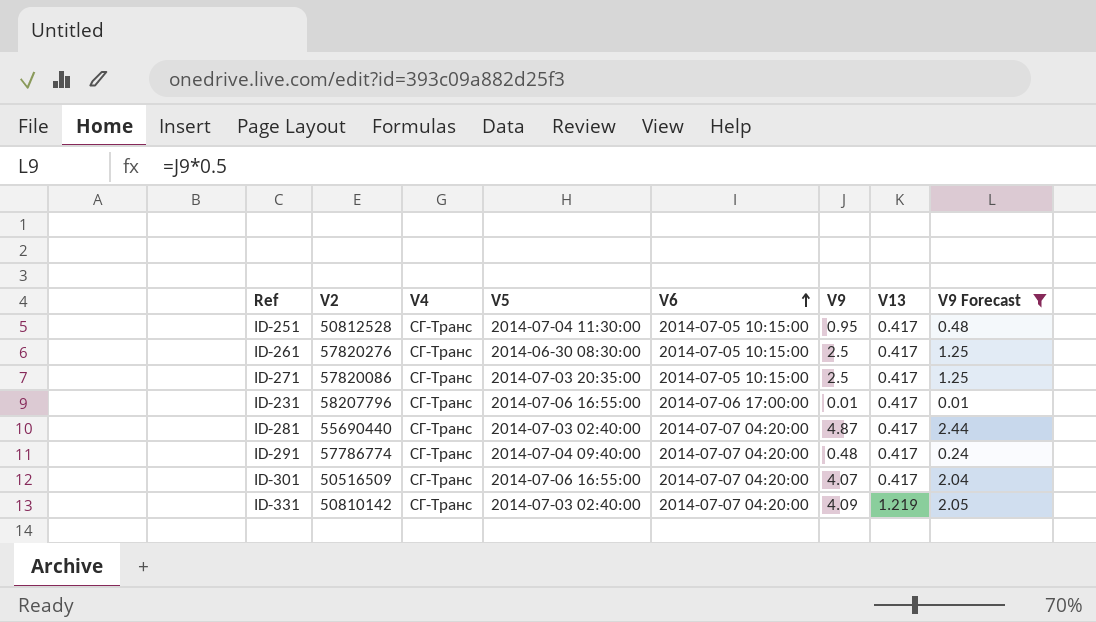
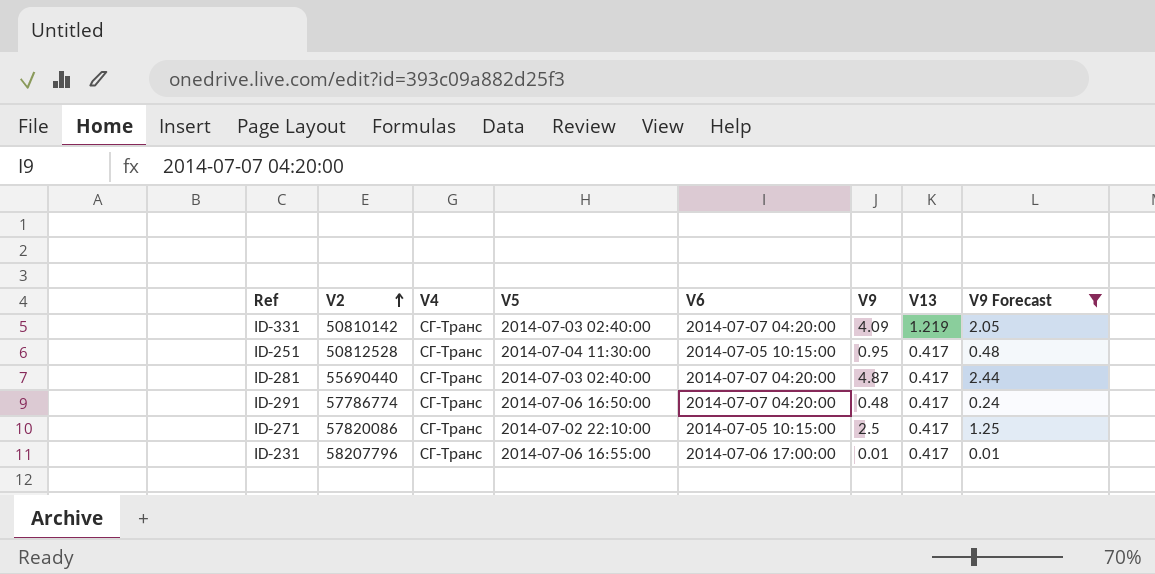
row order: V6 ascending -> V2 ascending
row ID-261: 57820276 | СГ-Транс | 2014-06-30 08:30:00 | 2014-07-05 10:15:00 | 2.5 | 0.417 | 1.25 -> none
row ID-301: 50516509 | СГ-Транс | 2014-07-06 16:55:00 | 2014-07-07 04:20:00 | 4.07 | 0.417 | 2.04 -> none
ID-291 | V5: 2014-07-04 09:40:00 -> 2014-07-06 16:50:00
ID-271 | V5: 2014-07-03 20:35:00 -> 2014-07-02 22:10:00

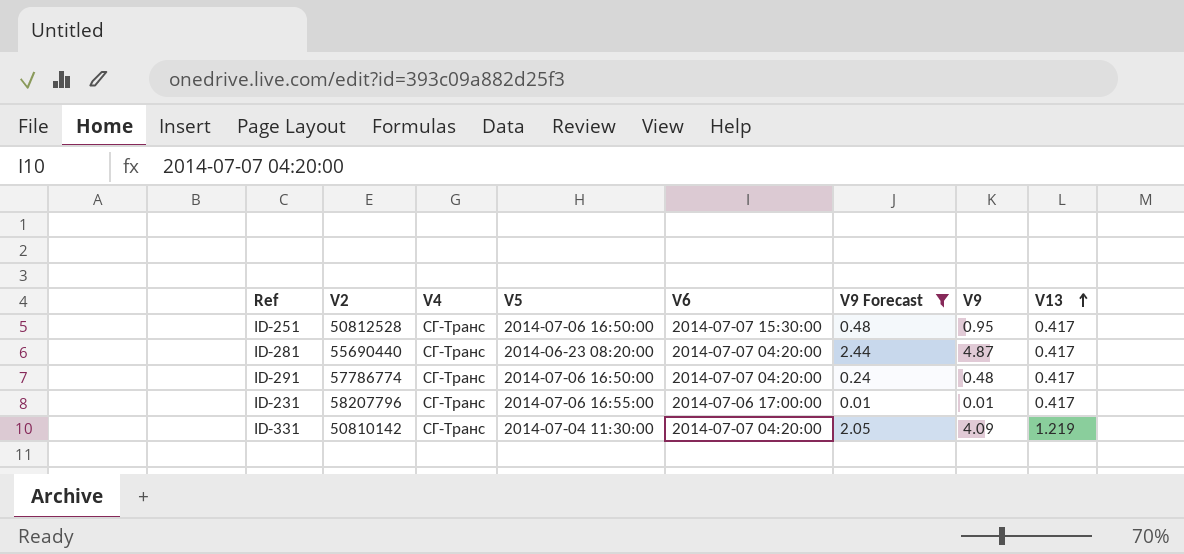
row order: V2 ascending -> V13 ascending
column V9 Forecast | position: 8 -> 6
row ID-271: 57820086 | СГ-Транс | 2014-07-02 22:10:00 | 2014-07-05 10:15:00 | 2.5 | 0.417 | 1.25 -> none
ID-251 | V5: 2014-07-04 11:30:00 -> 2014-07-06 16:50:00
ID-251 | V6: 2014-07-05 10:15:00 -> 2014-07-07 15:30:00
ID-281 | V5: 2014-07-03 02:40:00 -> 2014-06-23 08:20:00
ID-331 | V5: 2014-07-03 02:40:00 -> 2014-07-04 11:30:00

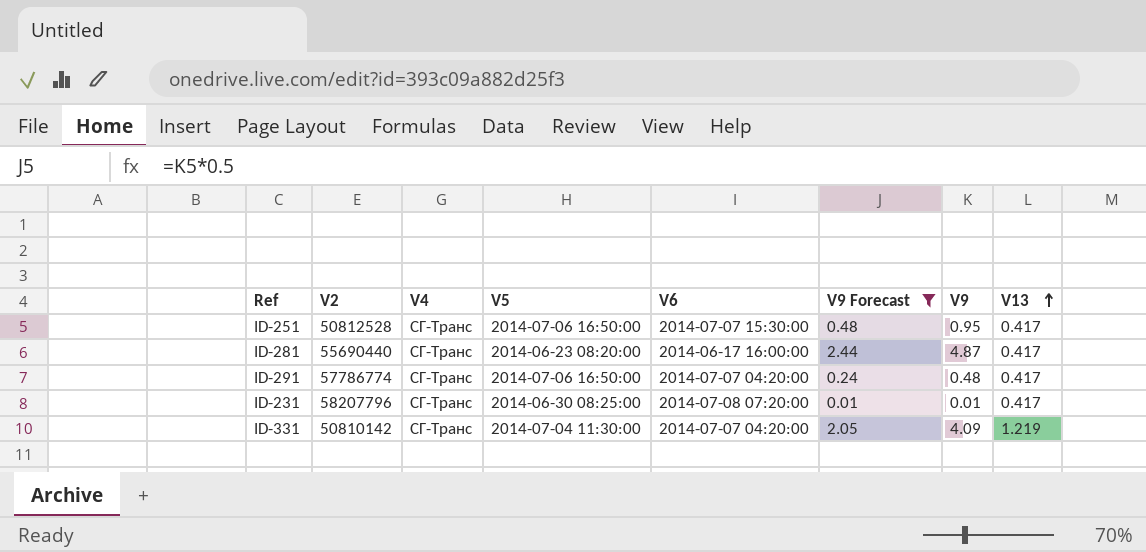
ID-281 | V6: 2014-07-07 04:20:00 -> 2014-06-17 16:00:00
ID-231 | V5: 2014-07-06 16:55:00 -> 2014-06-30 08:25:00
ID-231 | V6: 2014-07-06 17:00:00 -> 2014-07-08 07:20:00

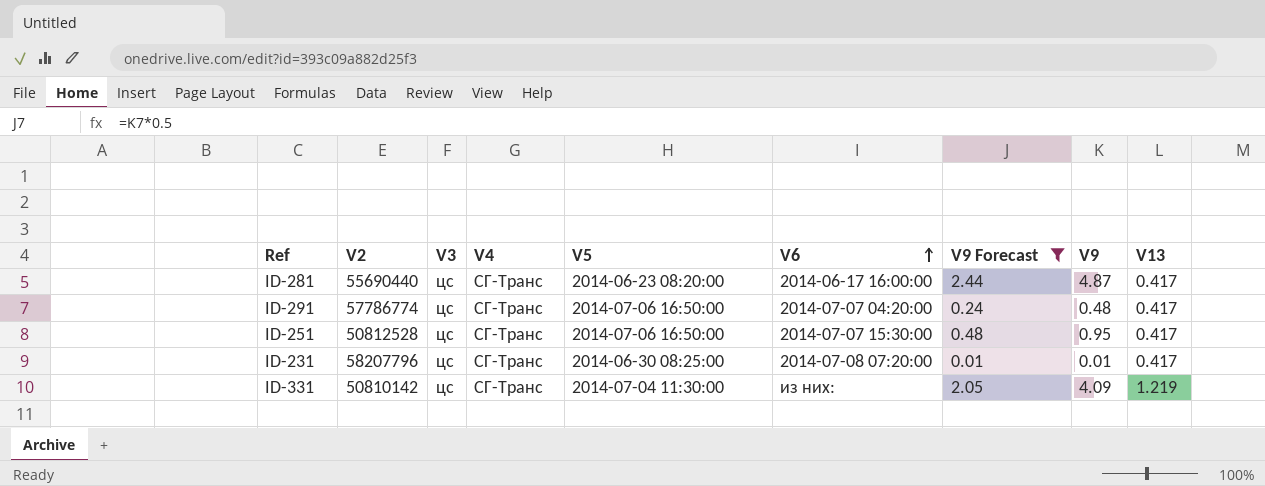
row order: V13 ascending -> V6 ascending
column V3 | position: none -> 3
ID-331 | V6: 2014-07-07 04:20:00 -> из них:

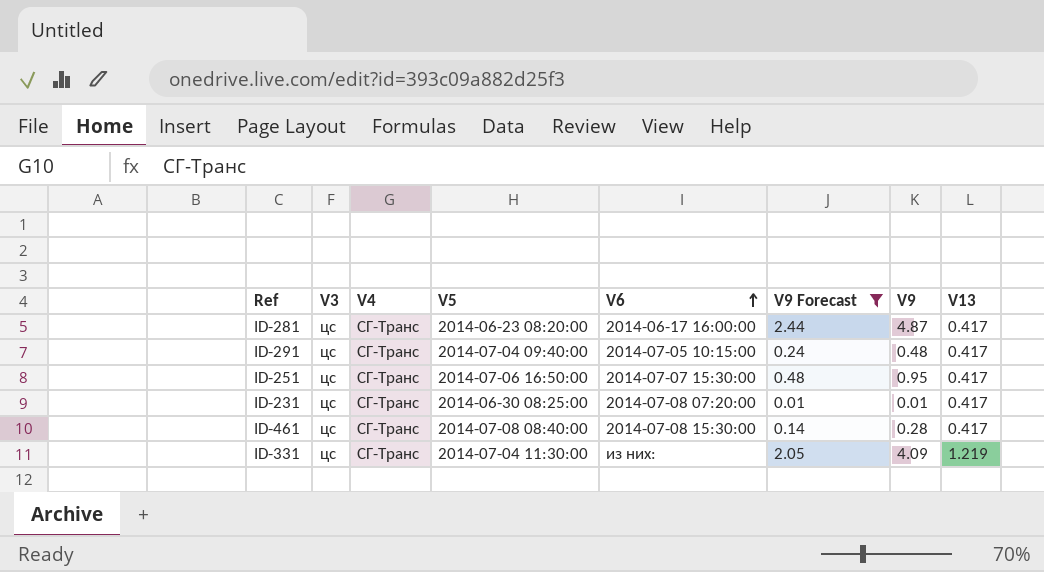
column V2 | position: 2 -> none
ID-291 | V5: 2014-07-06 16:50:00 -> 2014-07-04 09:40:00
ID-291 | V6: 2014-07-07 04:20:00 -> 2014-07-05 10:15:00
row ID-461: none -> цс | СГ-Транс | 2014-07-08 08:40:00 | 2014-07-08 15:30:00 | 0.14 | 0.28 | 0.417

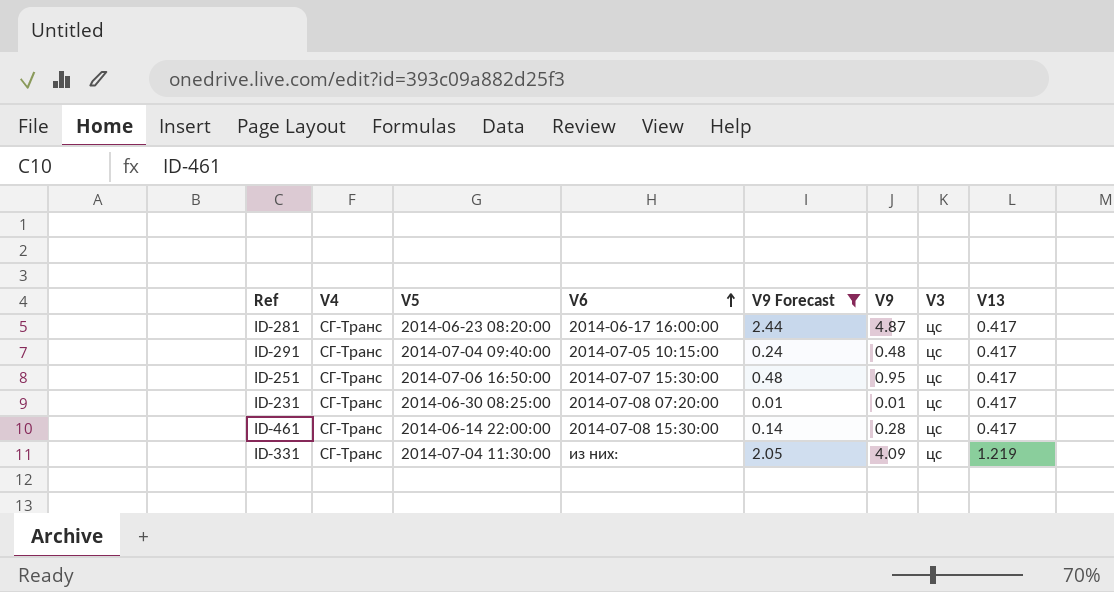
column V3 | position: 2 -> 7
ID-461 | V5: 2014-07-08 08:40:00 -> 2014-06-14 22:00:00

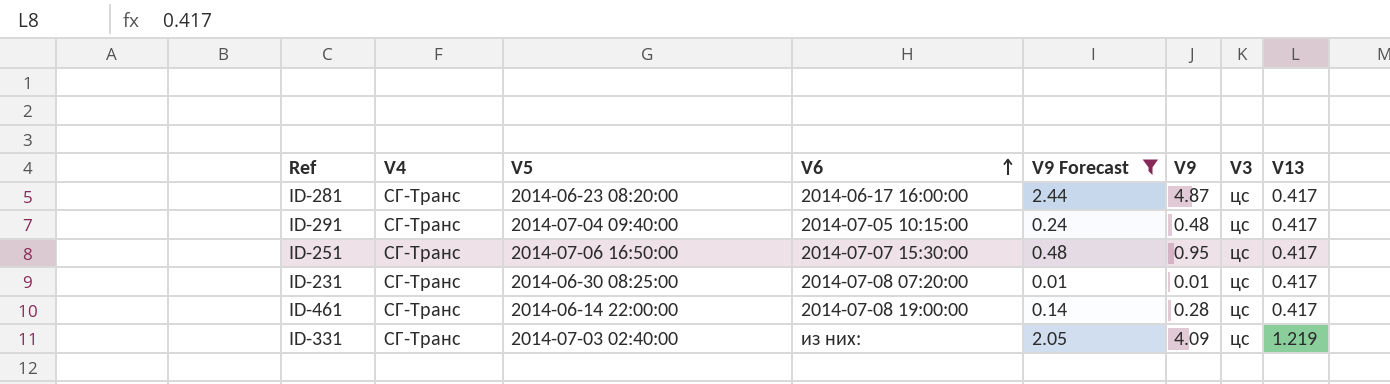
ID-461 | V6: 2014-07-08 15:30:00 -> 2014-07-08 19:00:00
ID-331 | V5: 2014-07-04 11:30:00 -> 2014-07-03 02:40:00

